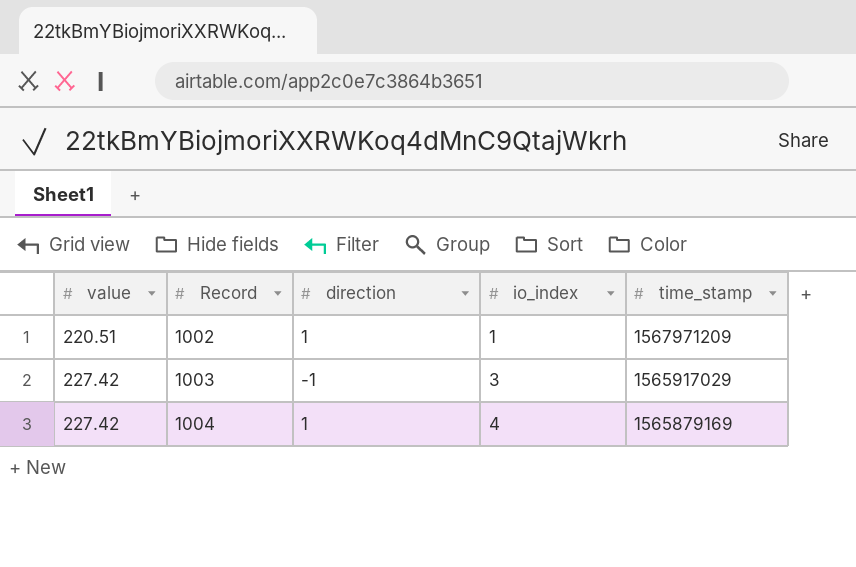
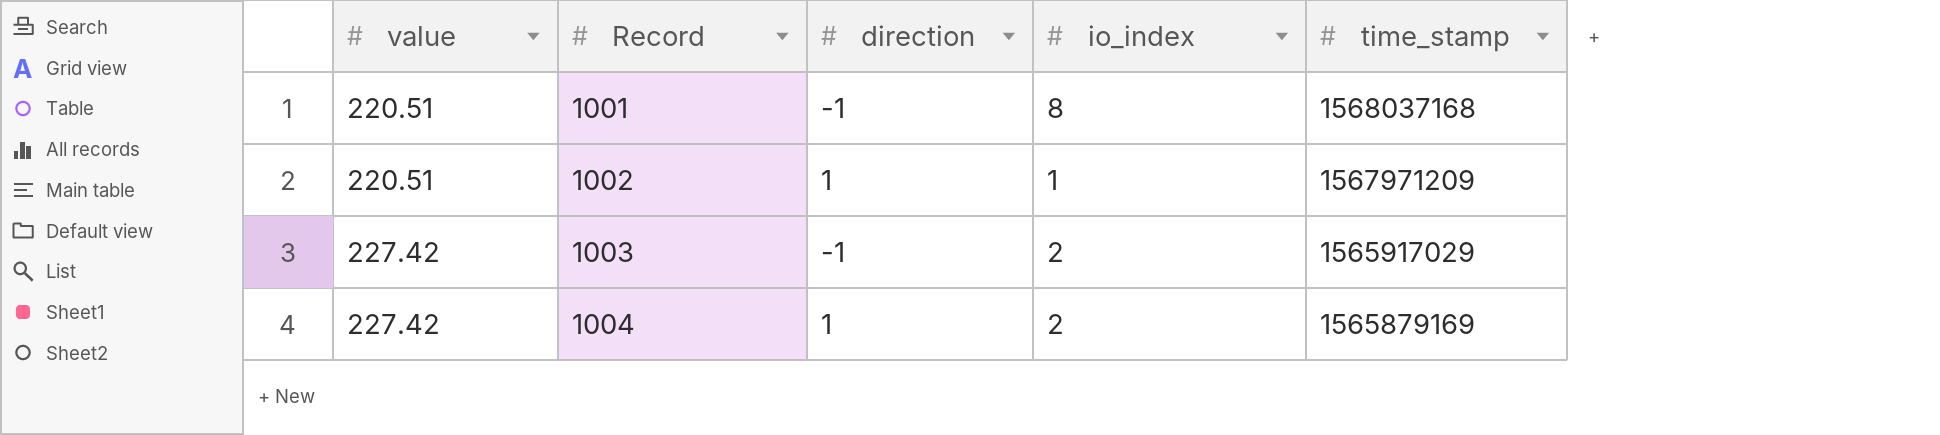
row 1001: none -> 220.51 | -1 | 8 | 1568037168
1003 | io_index: 3 -> 2
1004 | io_index: 4 -> 2

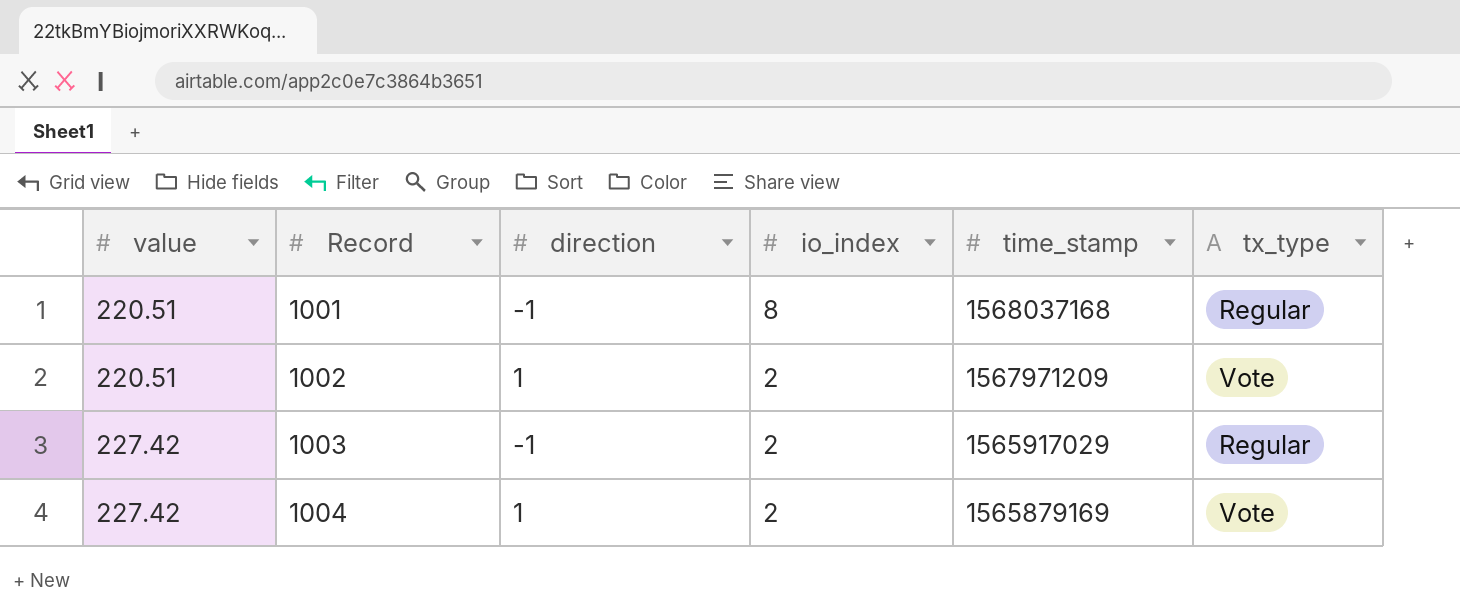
column tx_type | position: none -> 6
1002 | io_index: 1 -> 2

